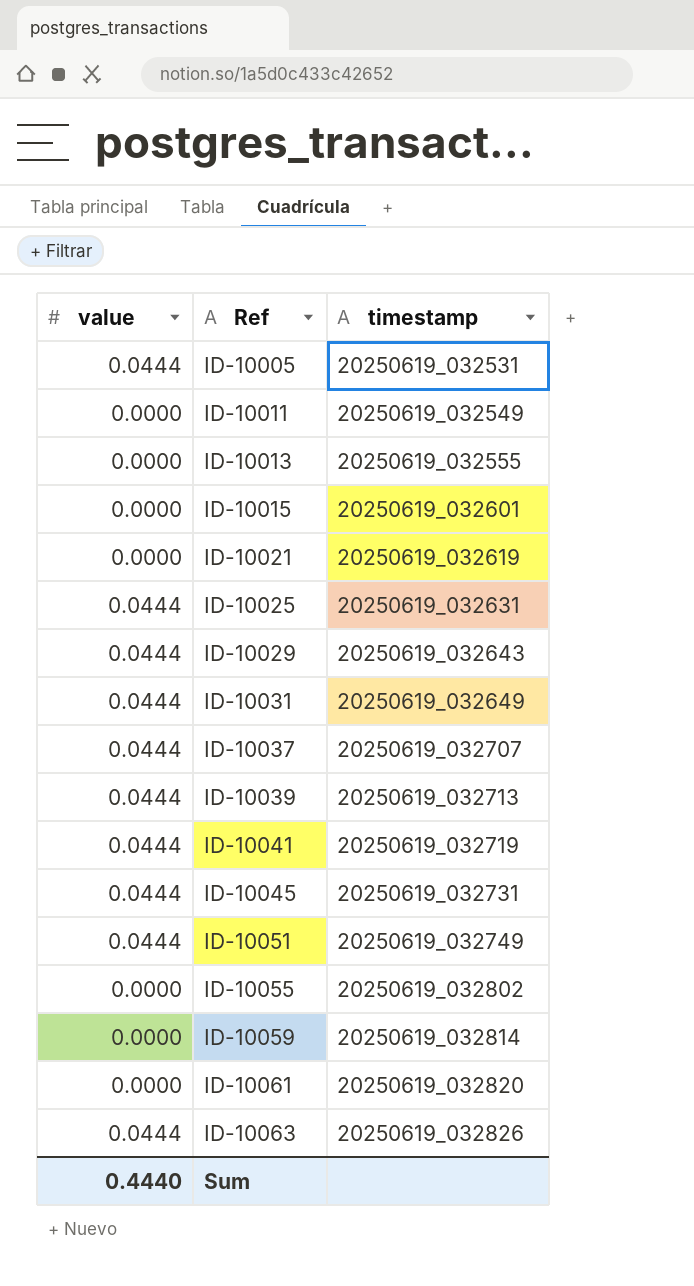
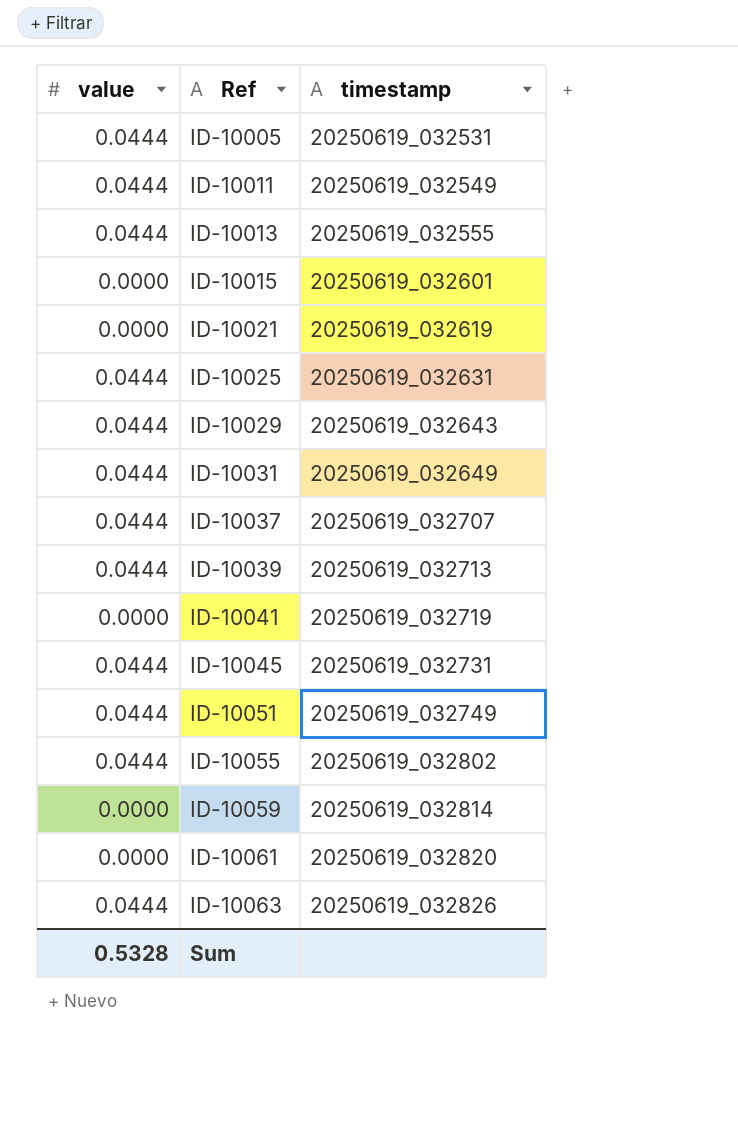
ID-10011 | value: 0.0000 -> 0.0444
ID-10013 | value: 0.0000 -> 0.0444
ID-10041 | value: 0.0444 -> 0.0000
ID-10055 | value: 0.0000 -> 0.0444
Sum | value: 0.4440 -> 0.5328

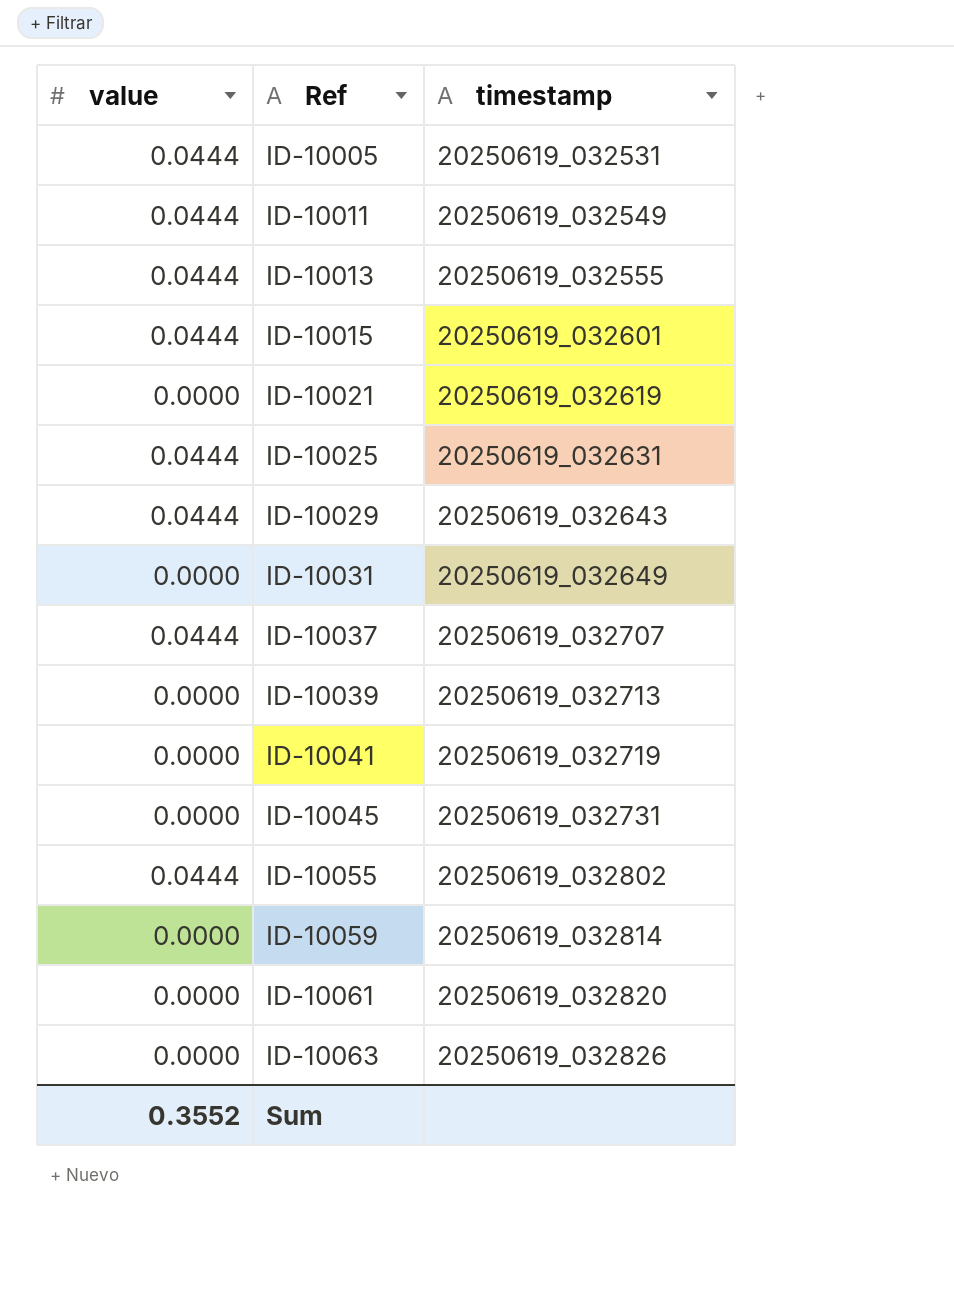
row ID-10051: 0.0444 | 20250619_032749 -> none
ID-10015 | value: 0.0000 -> 0.0444
ID-10031 | value: 0.0444 -> 0.0000
ID-10039 | value: 0.0444 -> 0.0000
ID-10045 | value: 0.0444 -> 0.0000
ID-10063 | value: 0.0444 -> 0.0000
Sum | value: 0.5328 -> 0.3552

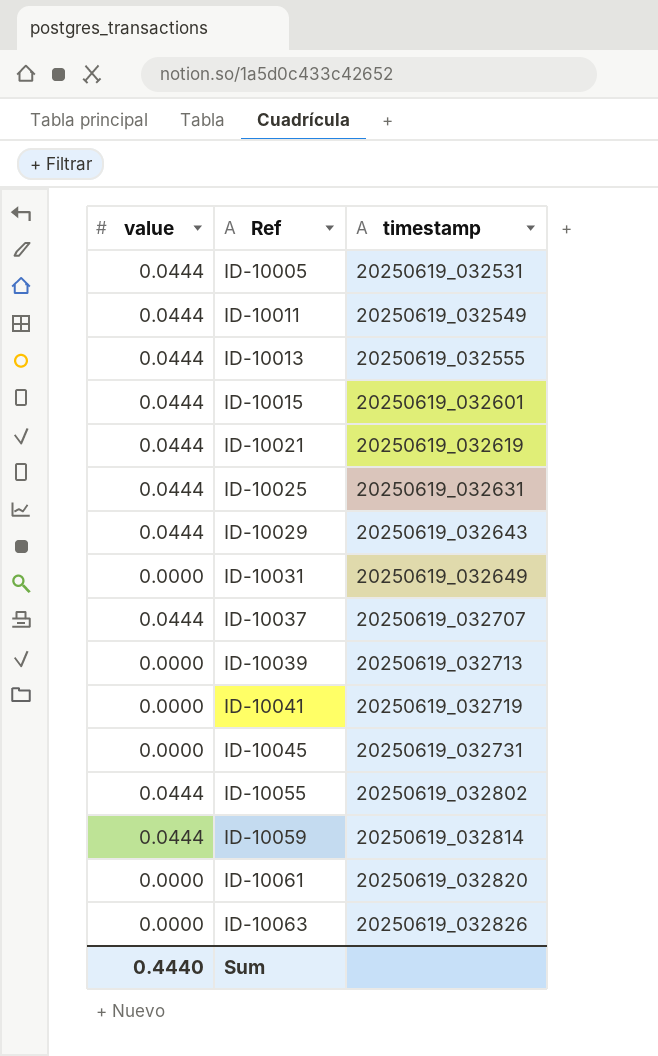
ID-10021 | value: 0.0000 -> 0.0444
ID-10059 | value: 0.0000 -> 0.0444
Sum | value: 0.3552 -> 0.4440

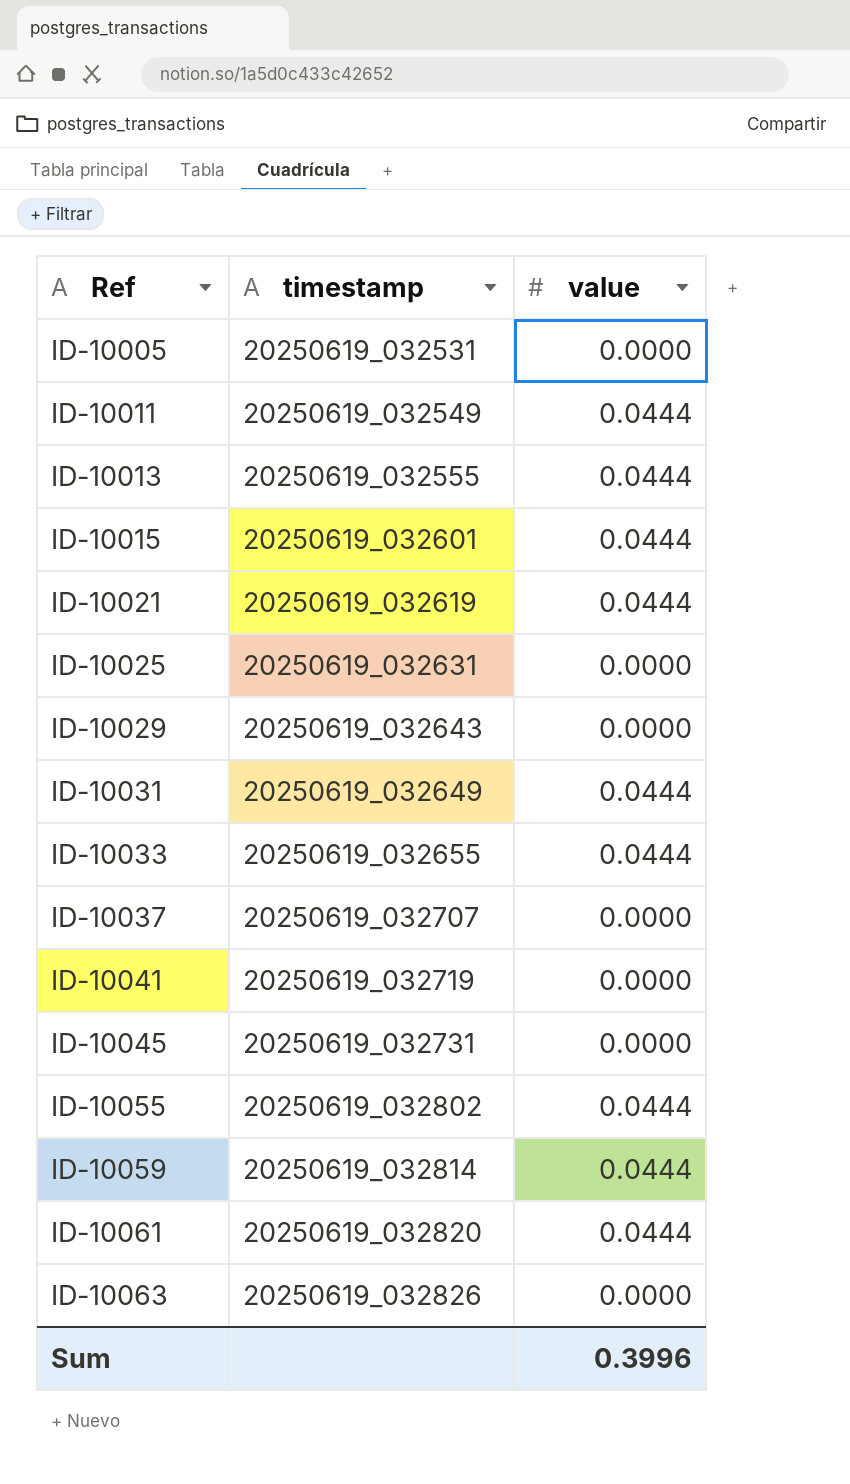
column value | position: 1 -> 3
row ID-10039: 0.0000 | 20250619_032713 -> none
ID-10005 | value: 0.0444 -> 0.0000
ID-10025 | value: 0.0444 -> 0.0000
ID-10029 | value: 0.0444 -> 0.0000
ID-10031 | value: 0.0000 -> 0.0444
row ID-10033: none -> 20250619_032655 | 0.0444
ID-10037 | value: 0.0444 -> 0.0000
ID-10061 | value: 0.0000 -> 0.0444
Sum | value: 0.4440 -> 0.3996

